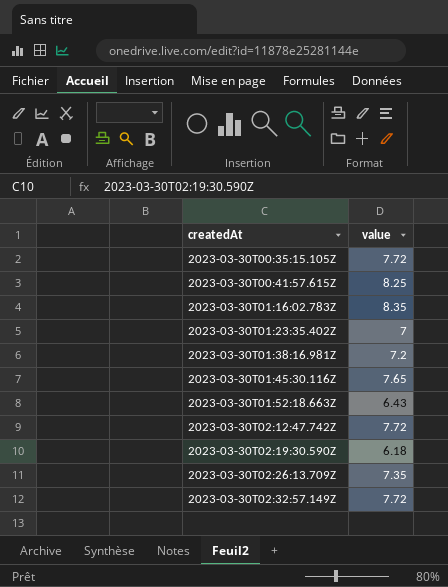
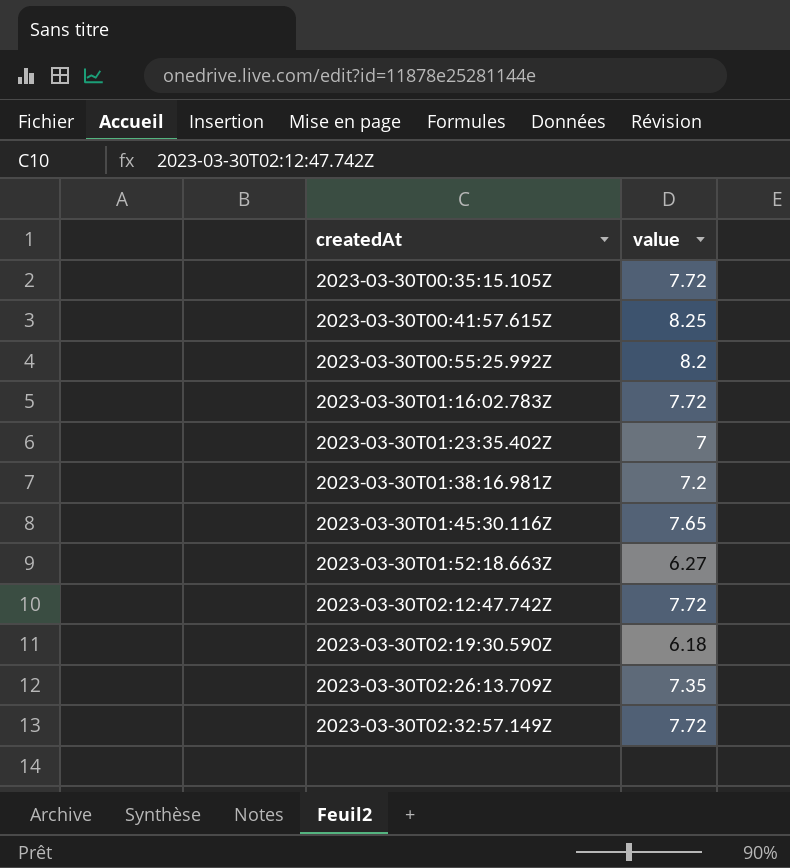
row 2023-03-30T00:55:25.992Z: none -> 8.2
2023-03-30T01:16:02.783Z | value: 8.35 -> 7.72
2023-03-30T01:52:18.663Z | value: 6.43 -> 6.27

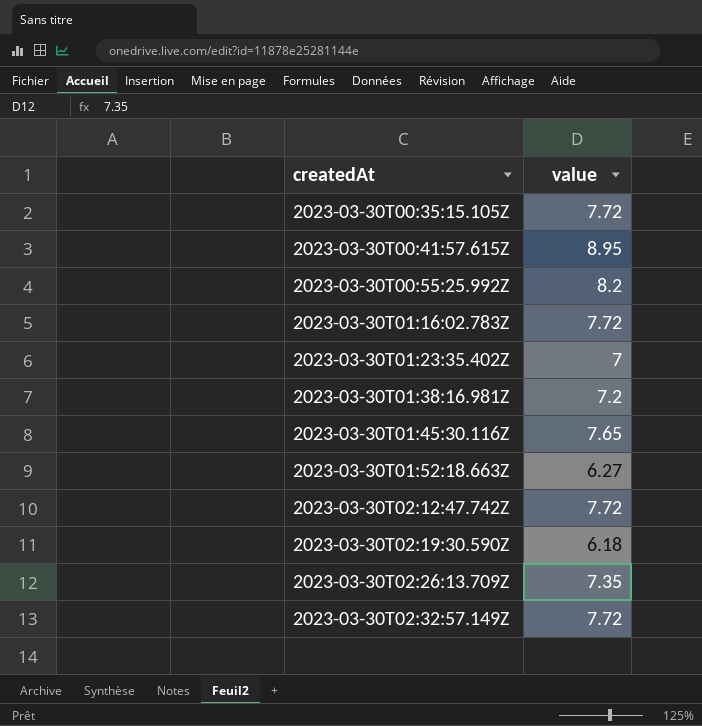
2023-03-30T00:41:57.615Z | value: 8.25 -> 8.95

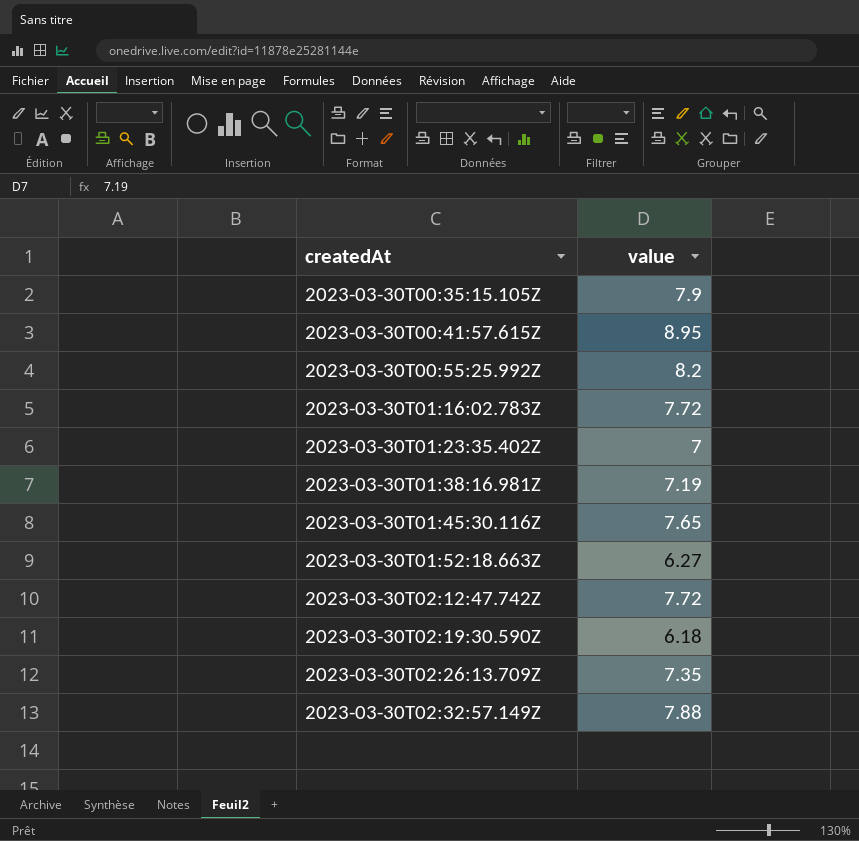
2023-03-30T00:35:15.105Z | value: 7.72 -> 7.9
2023-03-30T01:38:16.981Z | value: 7.2 -> 7.19
2023-03-30T02:32:57.149Z | value: 7.72 -> 7.88

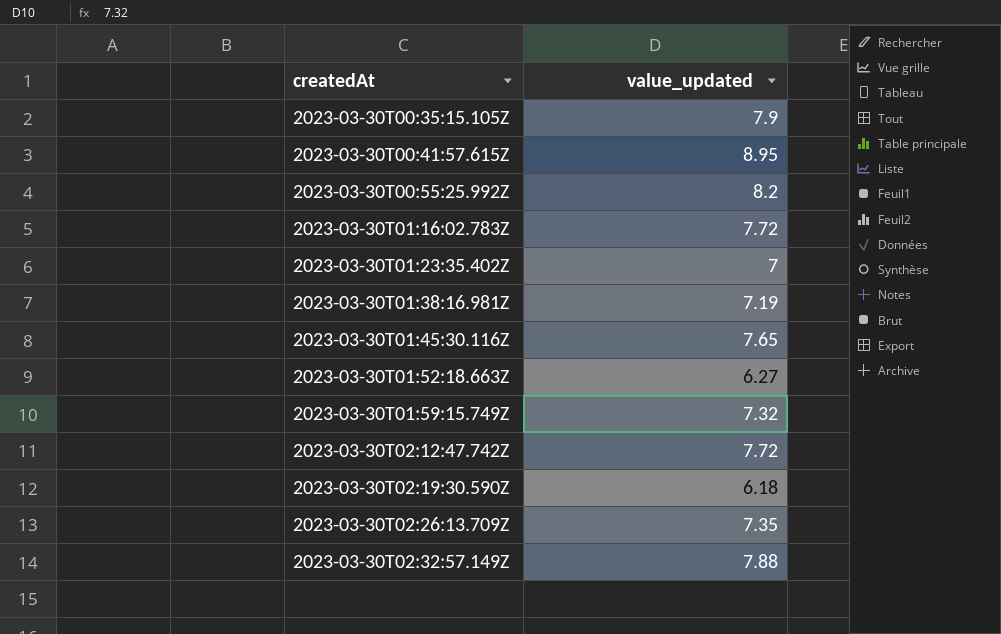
column name: value -> value_updated
row 2023-03-30T01:59:15.749Z: none -> 7.32

